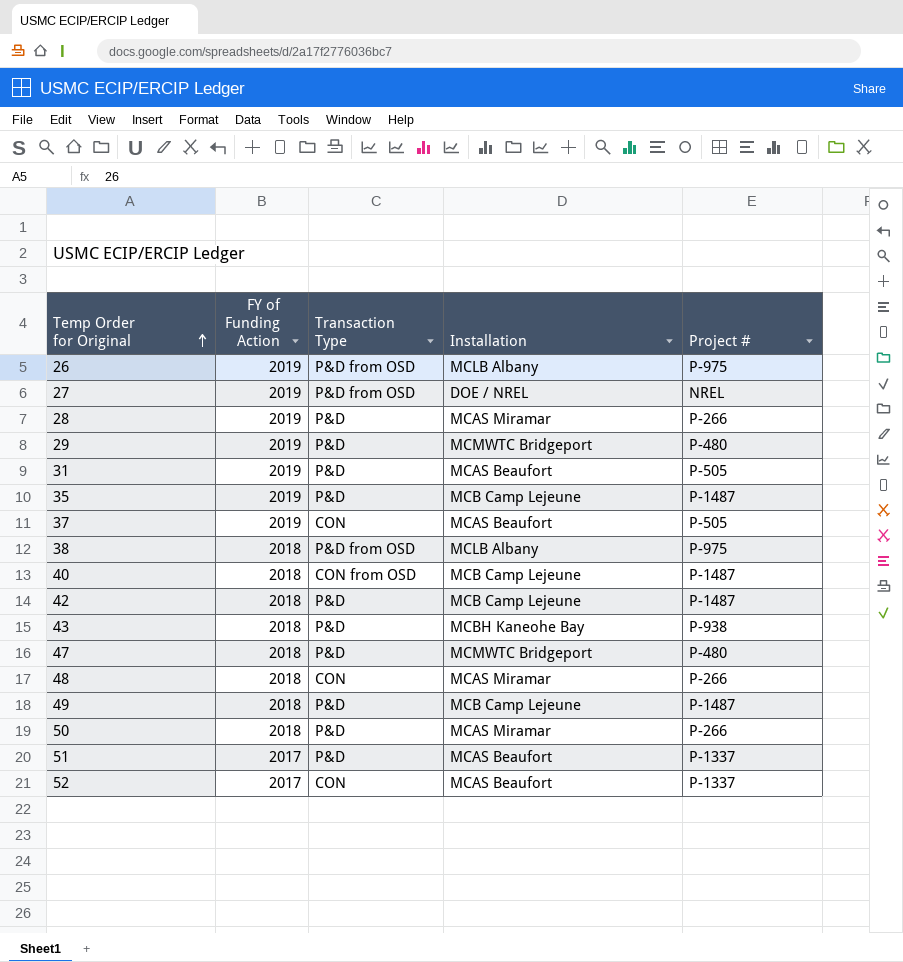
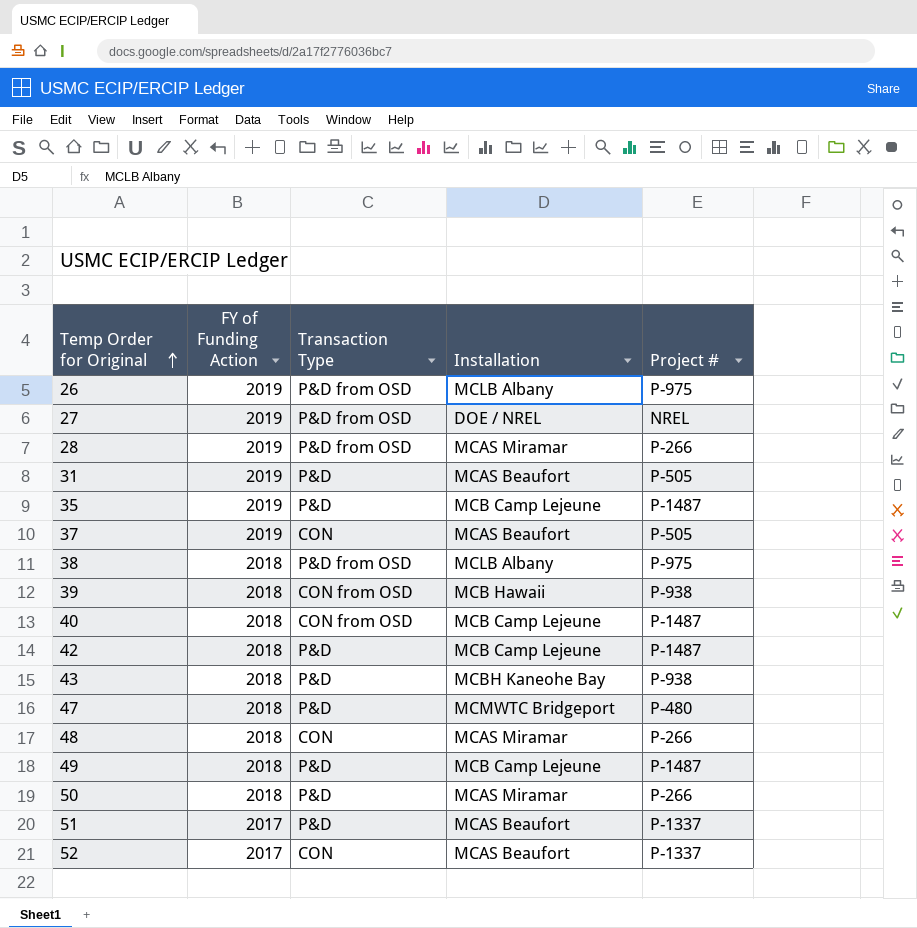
row 29: 2019 | P&D | MCMWTC Bridgeport | P-480 -> none
28 | Transaction Type: P&D -> P&D from OSD
row 39: none -> 2018 | CON from OSD | MCB Hawaii | P-938

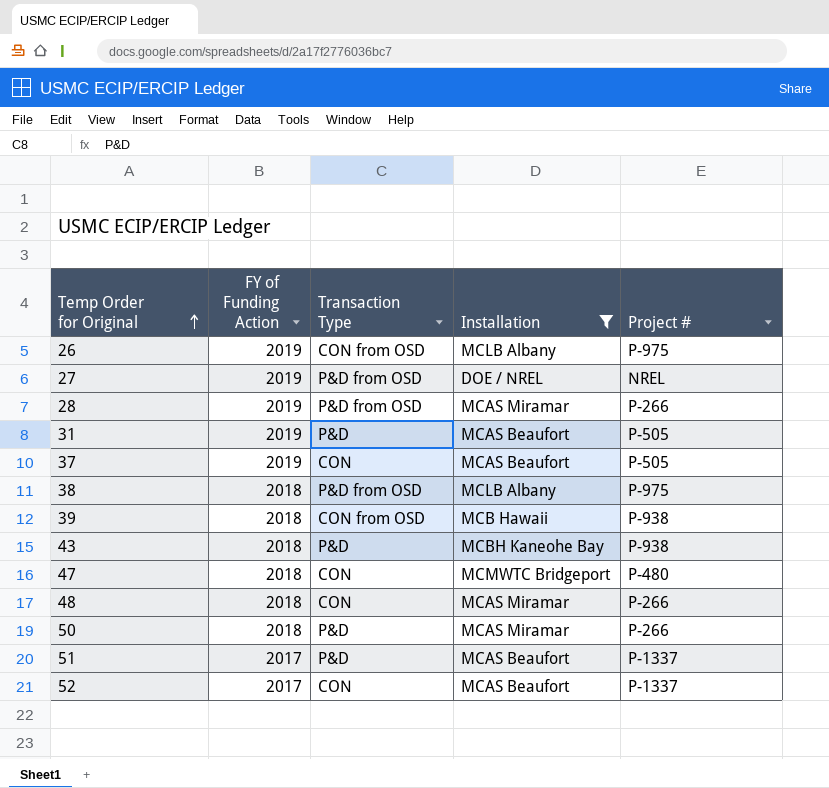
filter: none -> Installation != MCB Camp Lejeune
26 | Transaction Type: P&D from OSD -> CON from OSD
47 | Transaction Type: P&D -> CON

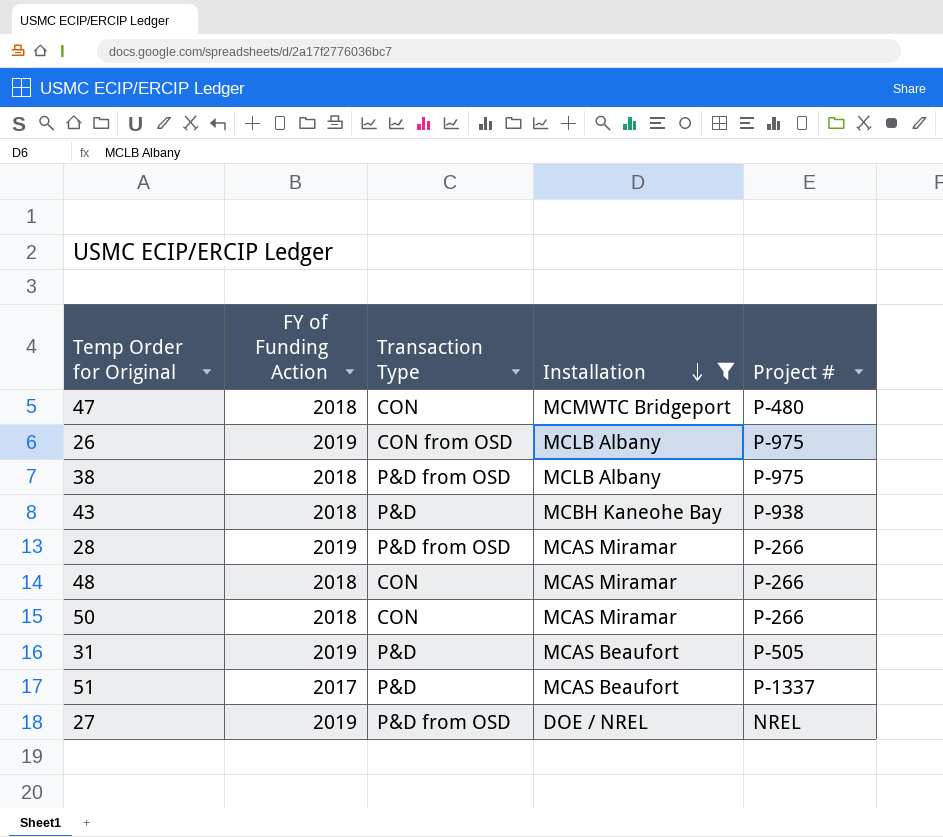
row order: Temp Order for Original ascending -> Installation descending
row 37: 2019 | CON | MCAS Beaufort | P-505 -> none
row 39: 2018 | CON from OSD | MCB Hawaii | P-938 -> none
row 52: 2017 | CON | MCAS Beaufort | P-1337 -> none
50 | Transaction Type: P&D -> CON

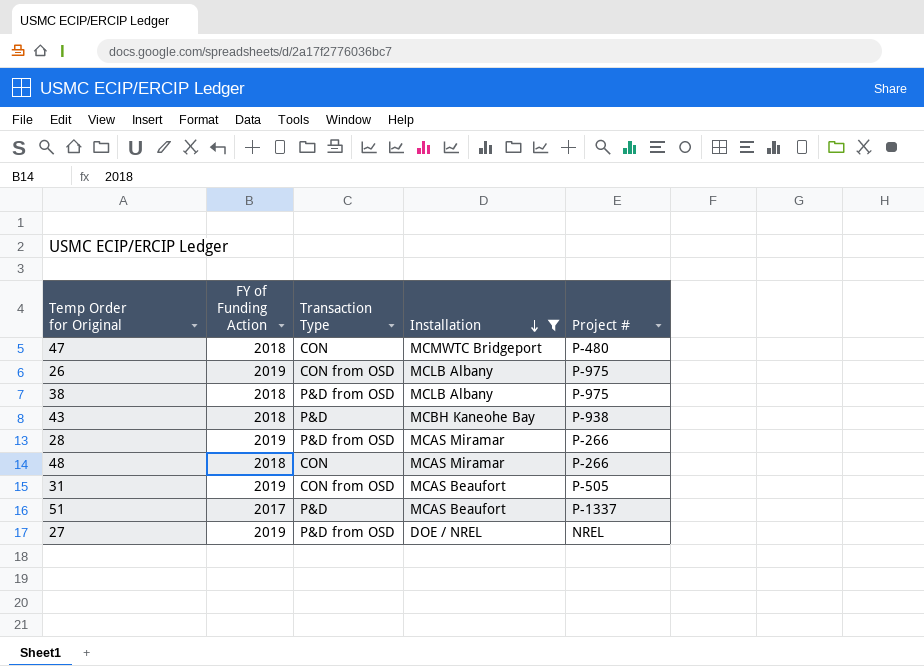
row 50: 2018 | CON | MCAS Miramar | P-266 -> none
31 | Transaction Type: P&D -> CON from OSD

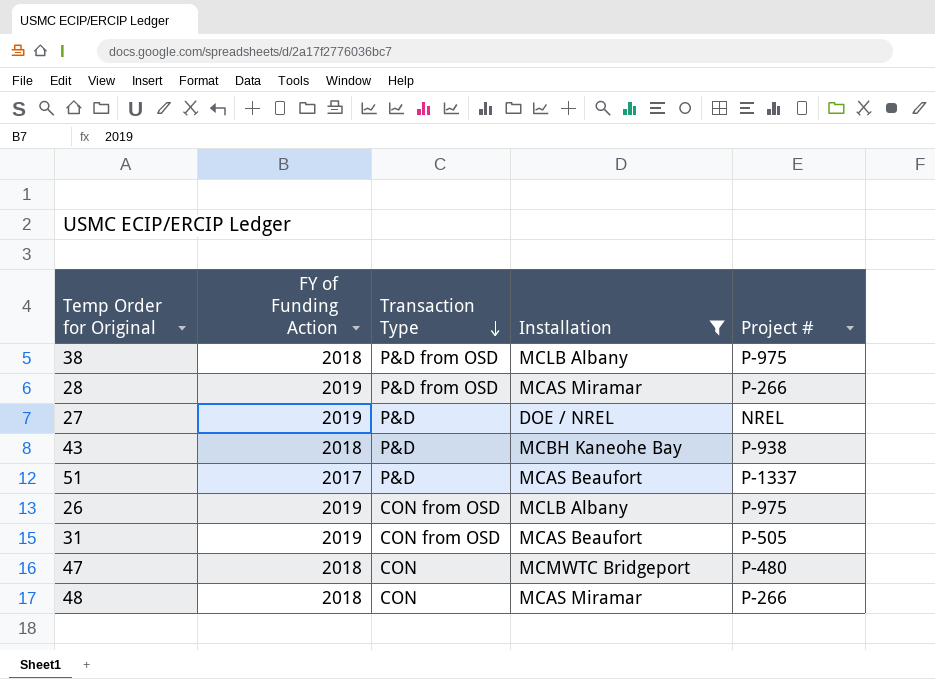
row order: Installation descending -> Transaction Type descending
27 | Transaction Type: P&D from OSD -> P&D

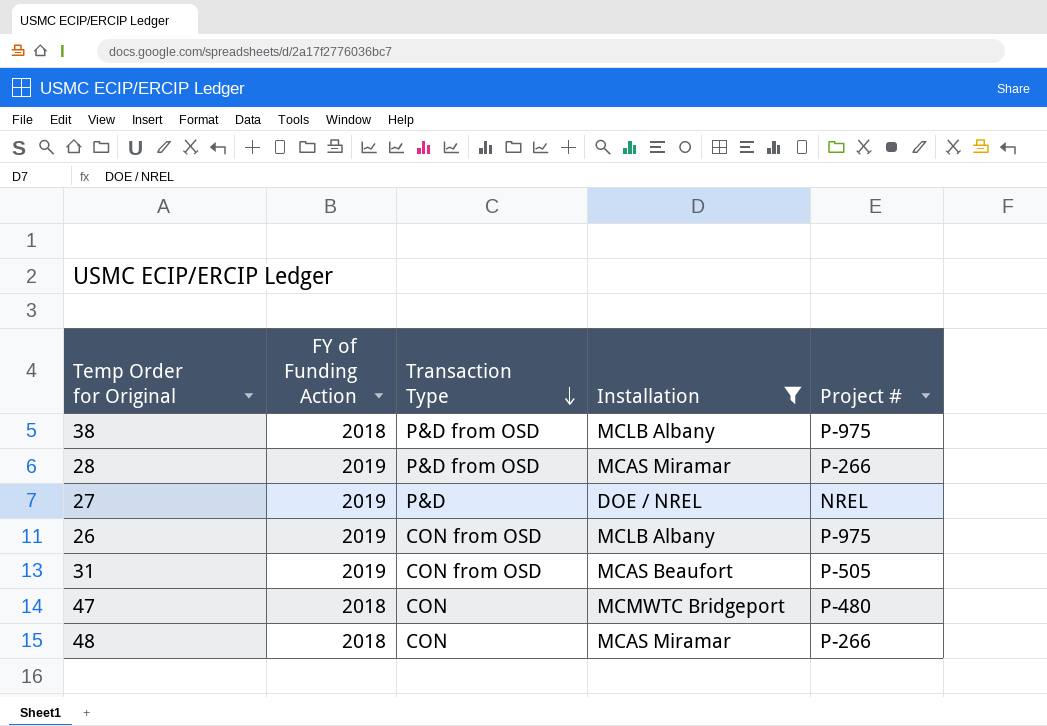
row 43: 2018 | P&D | MCBH Kaneohe Bay | P-938 -> none
row 51: 2017 | P&D | MCAS Beaufort | P-1337 -> none

